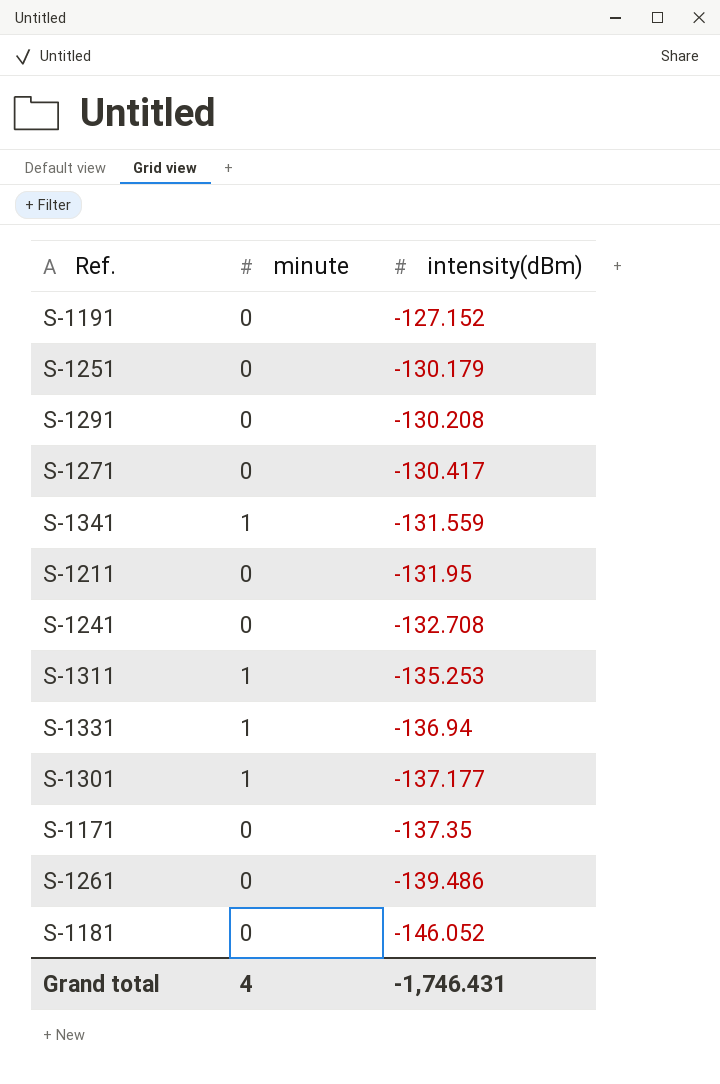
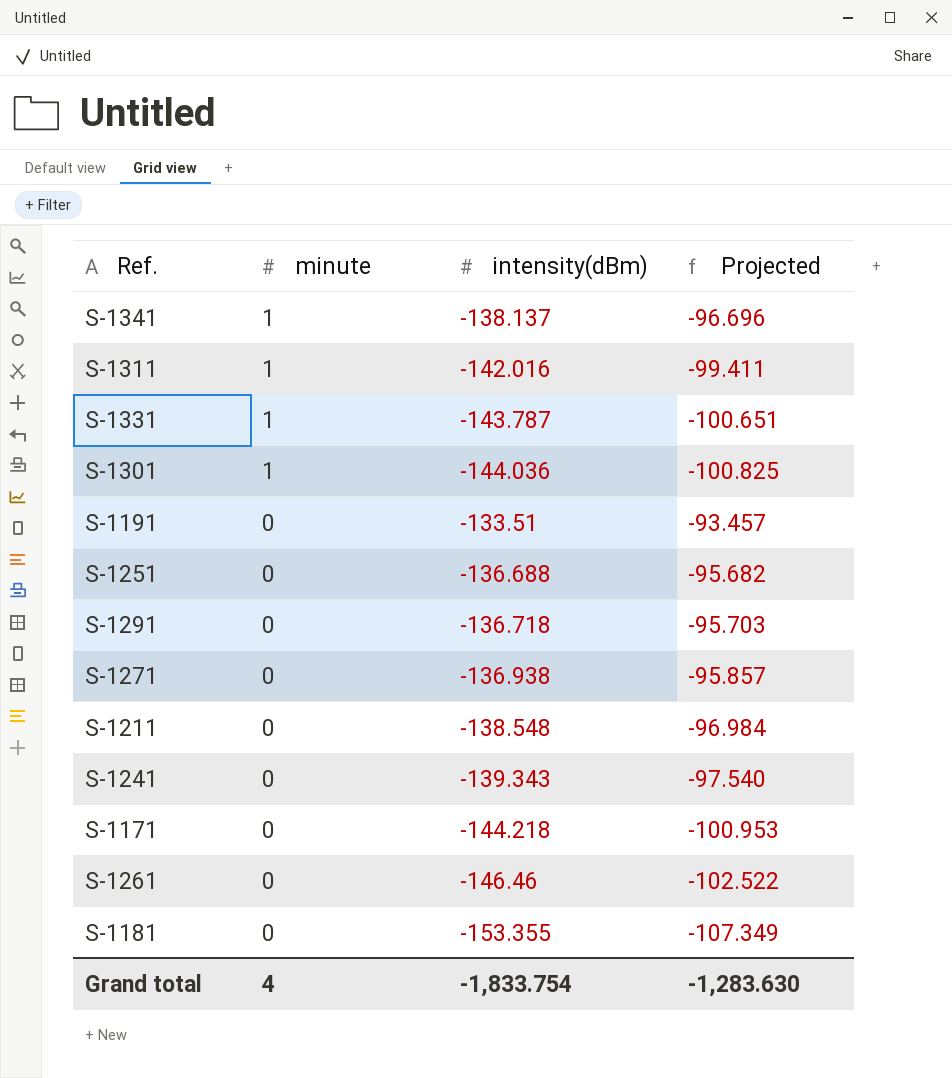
row order: intensity(dBm) descending -> minute descending
column Projected | formula: none -> [intensity(dBm)] * 0.7
S-1341 | intensity(dBm): -131.559 -> -138.137
S-1311 | intensity(dBm): -135.253 -> -142.016
S-1331 | intensity(dBm): -136.94 -> -143.787
S-1301 | intensity(dBm): -137.177 -> -144.036
S-1191 | intensity(dBm): -127.152 -> -133.51
S-1251 | intensity(dBm): -130.179 -> -136.688
S-1291 | intensity(dBm): -130.208 -> -136.718
S-1271 | intensity(dBm): -130.417 -> -136.938
S-1211 | intensity(dBm): -131.95 -> -138.548
S-1241 | intensity(dBm): -132.708 -> -139.343
S-1171 | intensity(dBm): -137.35 -> -144.218
S-1261 | intensity(dBm): -139.486 -> -146.46
S-1181 | intensity(dBm): -146.052 -> -153.355
Grand total | intensity(dBm): -1,746.431 -> -1,833.754

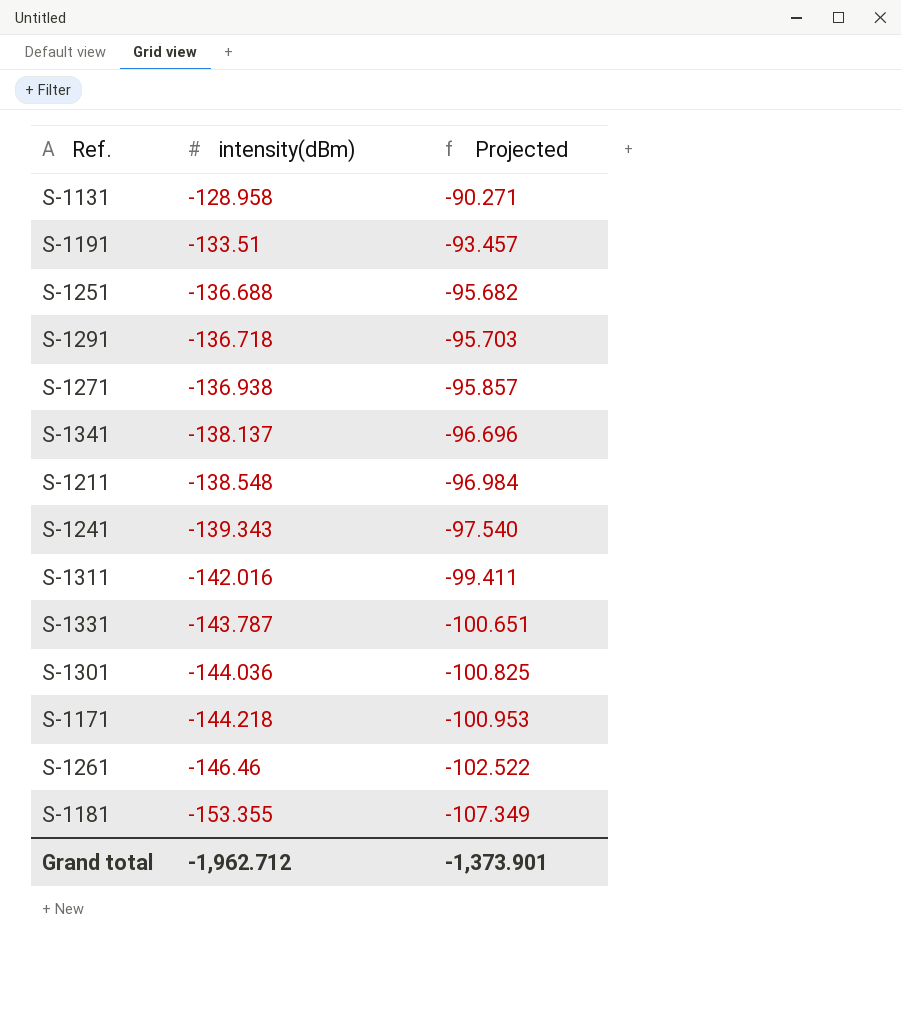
row order: minute descending -> intensity(dBm) descending
column minute | position: 2 -> none
row S-1131: none -> -128.958 | -90.271
Grand total | intensity(dBm): -1,833.754 -> -1,962.712
Grand total | Projected: -1,283.630 -> -1,373.901

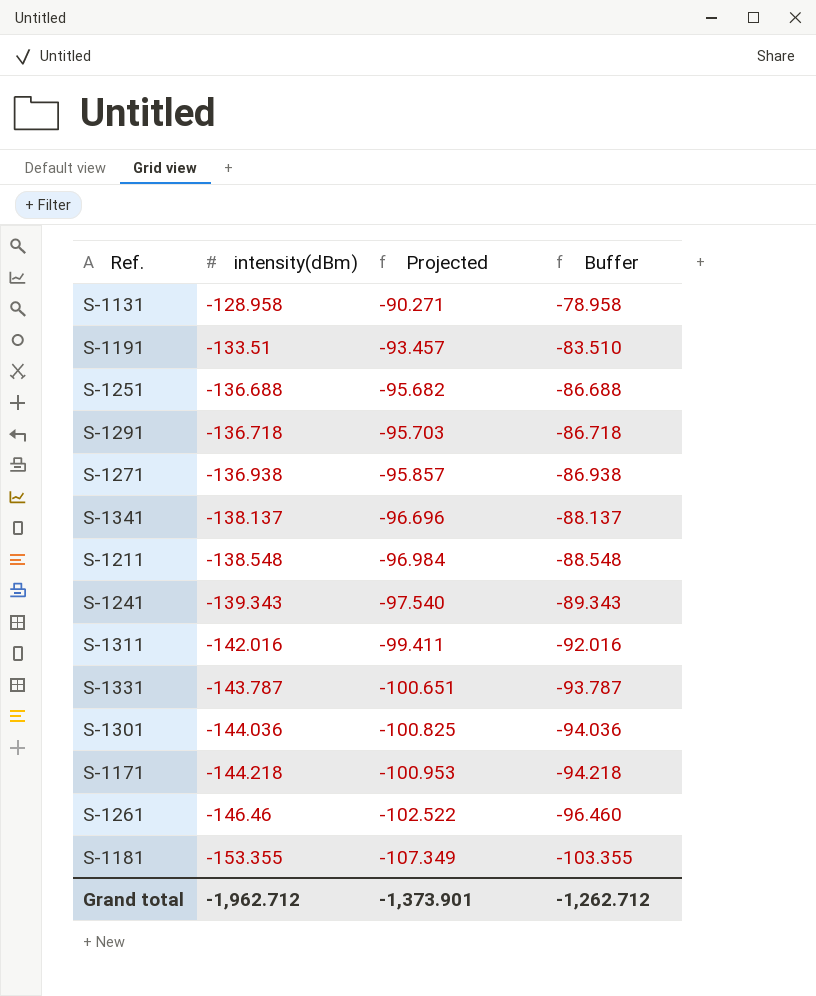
column Buffer | formula: none -> [intensity(dBm)] + 50

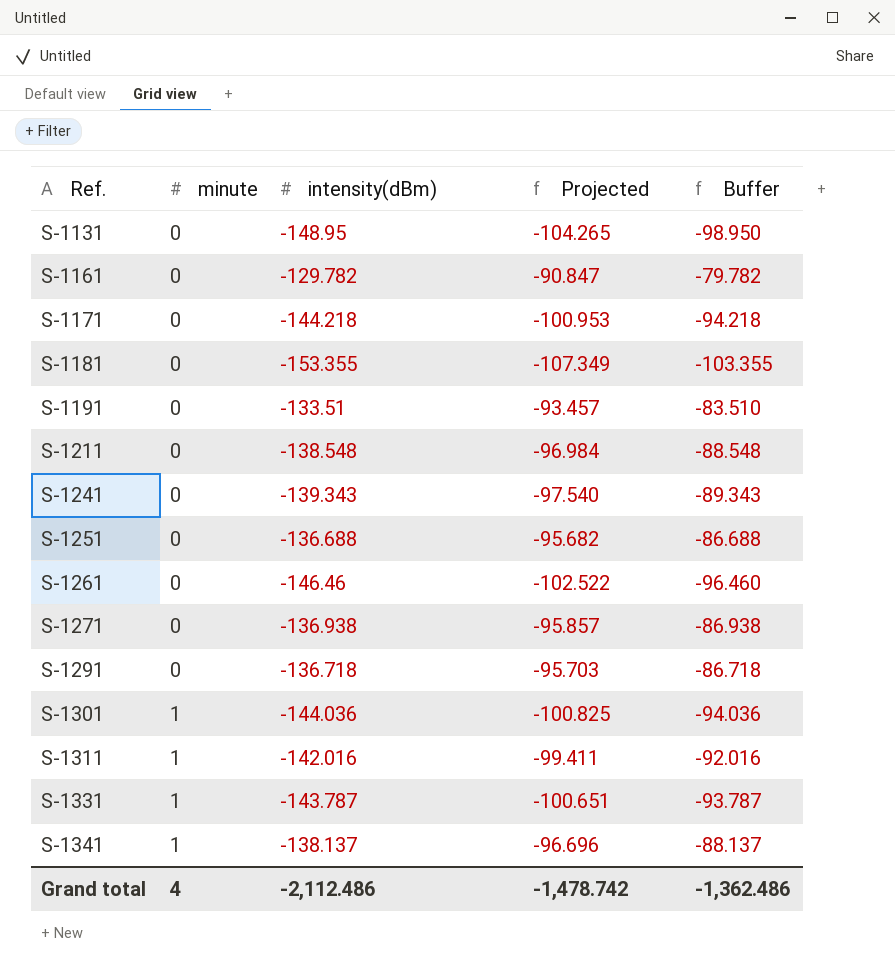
row order: intensity(dBm) descending -> Ref. ascending
column minute | position: none -> 2
S-1131 | intensity(dBm): -128.958 -> -148.95
S-1131 | Projected: -90.271 -> -104.265
S-1131 | Buffer: -78.958 -> -98.950
row S-1161: none -> 0 | -129.782 | -90.847 | -79.782
Grand total | intensity(dBm): -1,962.712 -> -2,112.486
Grand total | Projected: -1,373.901 -> -1,478.742
Grand total | Buffer: -1,262.712 -> -1,362.486

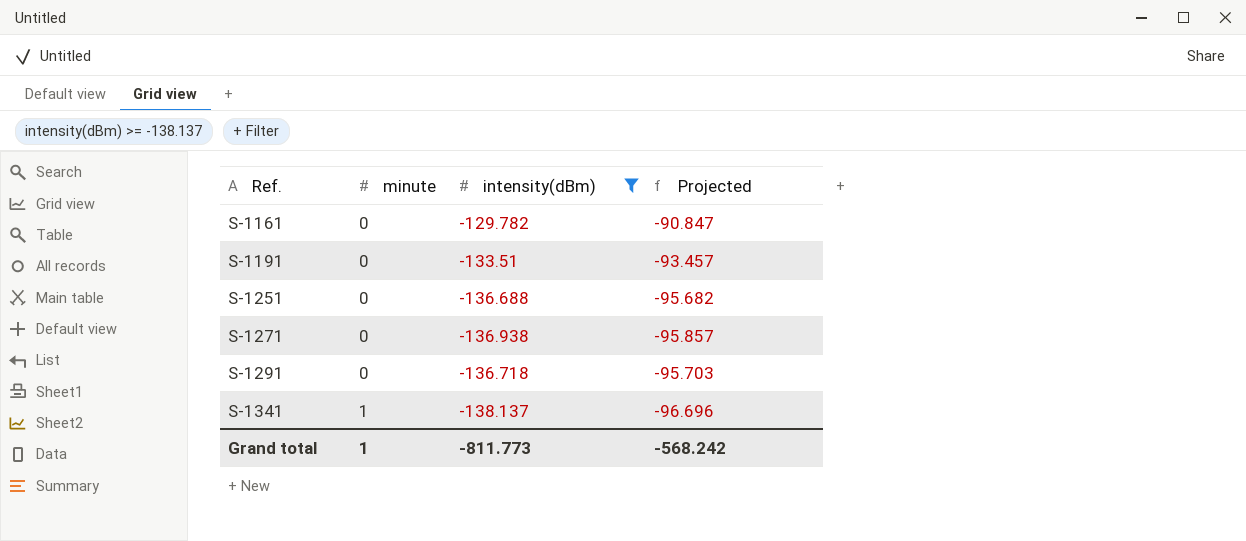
filter: none -> intensity(dBm) >= -138.137
column Buffer | formula: [intensity(dBm)] + 50 -> none
Grand total | minute: 4 -> 1
Grand total | intensity(dBm): -2,112.486 -> -811.773
Grand total | Projected: -1,478.742 -> -568.242

